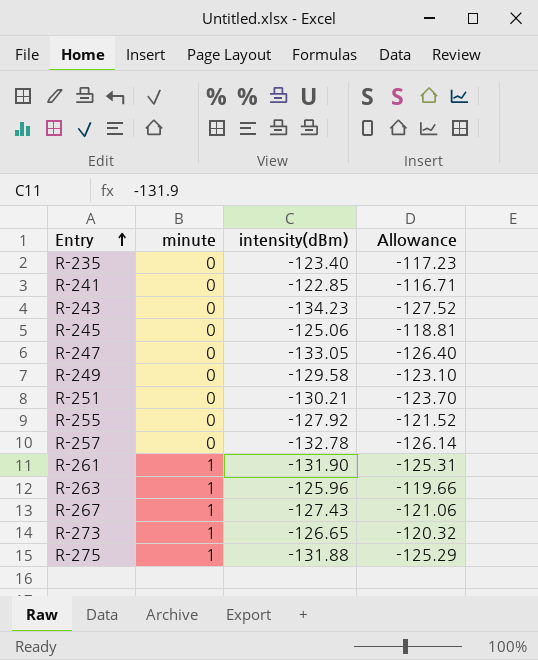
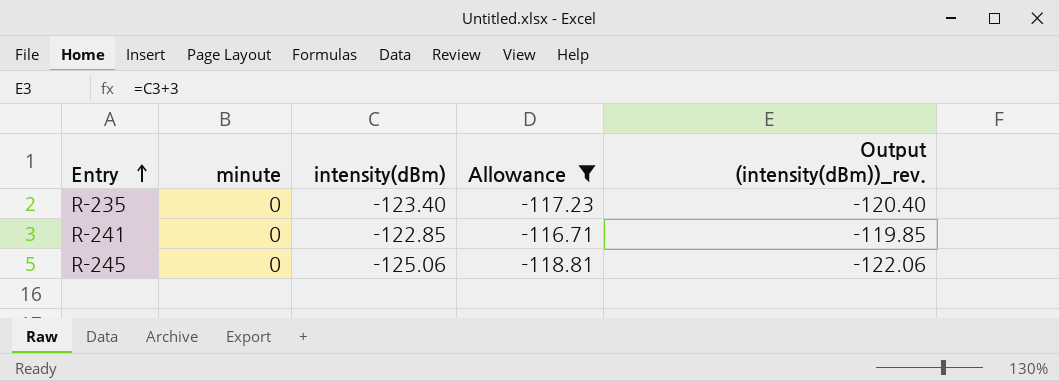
filter: none -> Allowance >= -118.81
column Output (intensity(dBm))_rev. | formula: none -> [intensity(dBm)] + 3

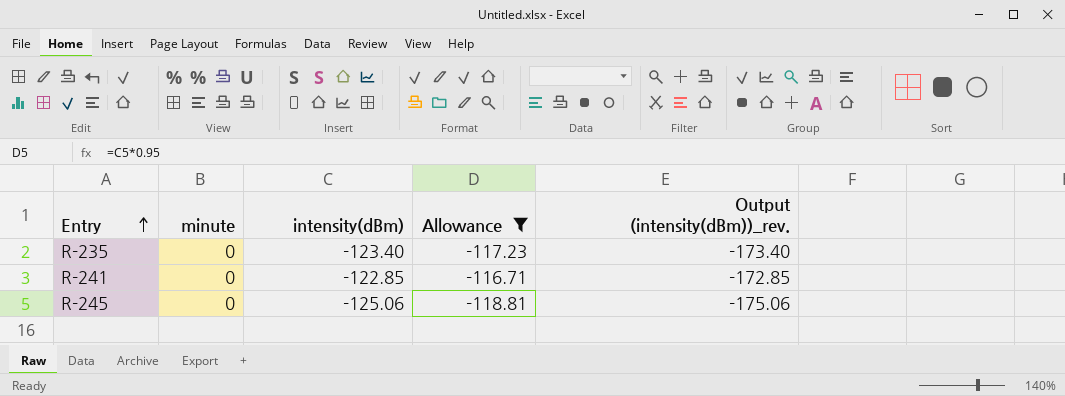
column Output (intensity(dBm))_rev. | formula: [intensity(dBm)] + 3 -> [intensity(dBm)] - 50

